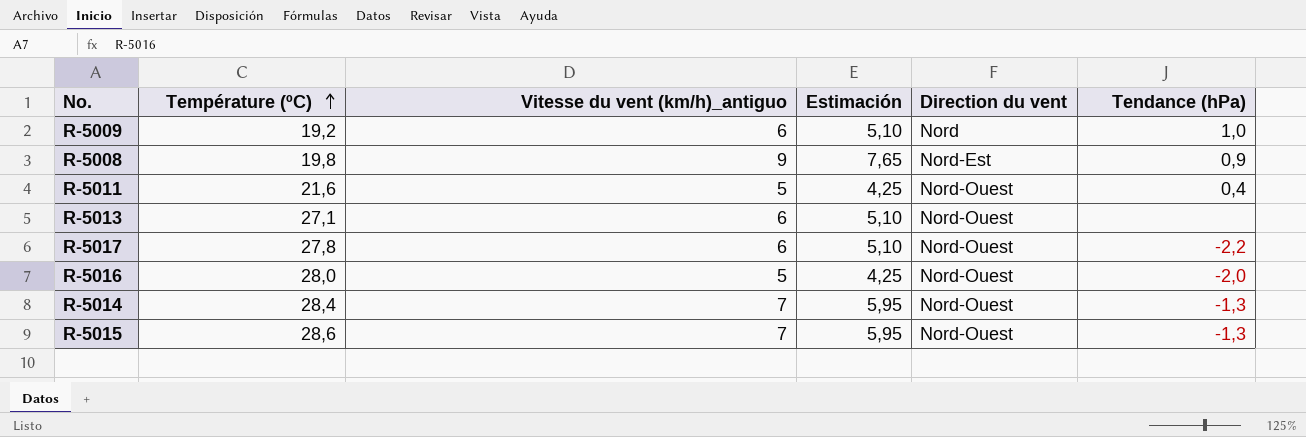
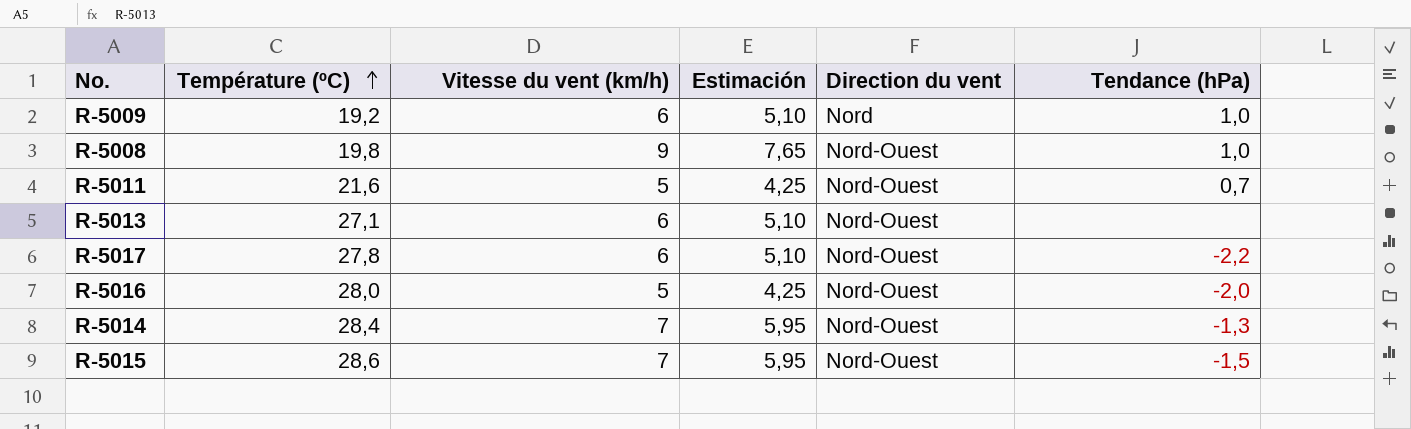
column name: Vitesse du vent (km/h)_antiguo -> Vitesse du vent (km/h)
R-5008 | Direction du vent: Nord-Est -> Nord-Ouest
R-5008 | Tendance (hPa): 0,9 -> 1,0
R-5011 | Tendance (hPa): 0,4 -> 0,7
R-5015 | Tendance (hPa): -1,3 -> -1,5

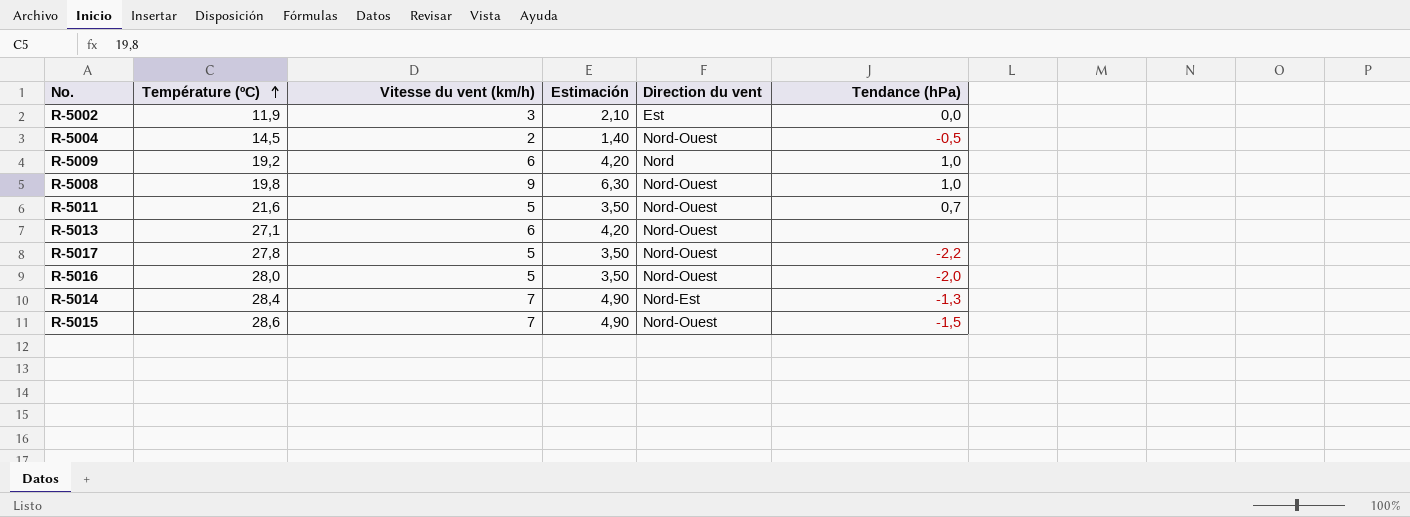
column Estimación | formula: [Vitesse du vent (km/h)] * 0,85 -> [Vitesse du vent (km/h)] * 0,7
row R-5002: none -> 11,9 | 3 | 2,10 | Est | 0,0
row R-5004: none -> 14,5 | 2 | 1,40 | Nord-Ouest | -0,5
R-5017 | Vitesse du vent (km/h): 6 -> 5
R-5014 | Direction du vent: Nord-Ouest -> Nord-Est

